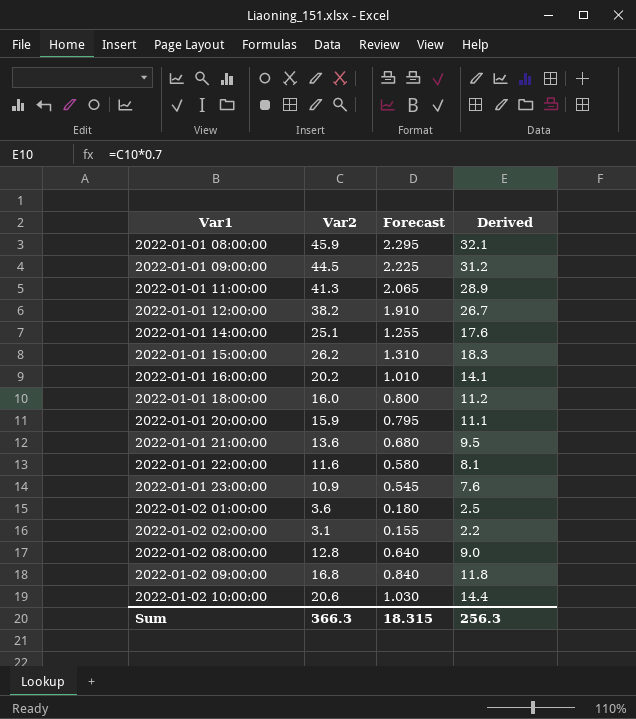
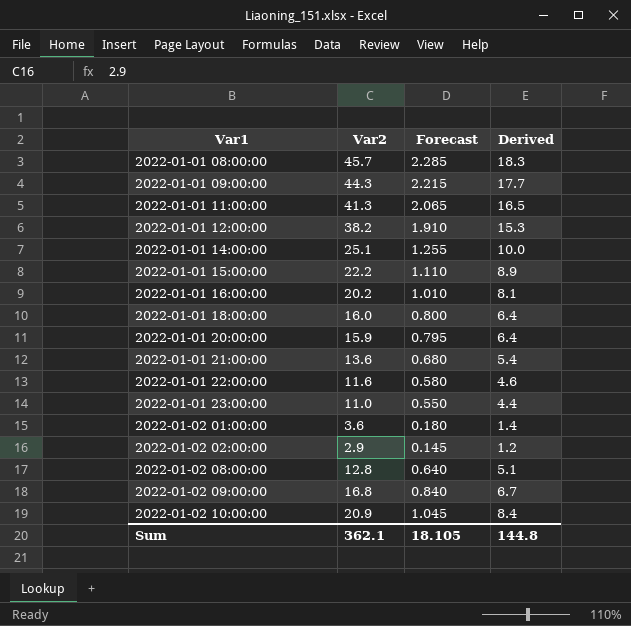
column Derived | formula: [Var2] * 0.7 -> [Var2] * 0.4
2022-01-01 08:00:00 | Var2: 45.9 -> 45.7
2022-01-01 08:00:00 | Forecast: 2.295 -> 2.285
2022-01-01 09:00:00 | Var2: 44.5 -> 44.3
2022-01-01 09:00:00 | Forecast: 2.225 -> 2.215
2022-01-01 15:00:00 | Var2: 26.2 -> 22.2
2022-01-01 15:00:00 | Forecast: 1.310 -> 1.110
2022-01-01 23:00:00 | Var2: 10.9 -> 11.0
2022-01-01 23:00:00 | Forecast: 0.545 -> 0.550
2022-01-02 02:00:00 | Var2: 3.1 -> 2.9
2022-01-02 02:00:00 | Forecast: 0.155 -> 0.145
2022-01-02 10:00:00 | Var2: 20.6 -> 20.9
2022-01-02 10:00:00 | Forecast: 1.030 -> 1.045
Sum | Var2: 366.3 -> 362.1
Sum | Forecast: 18.315 -> 18.105
Sum | Derived: 256.3 -> 144.8

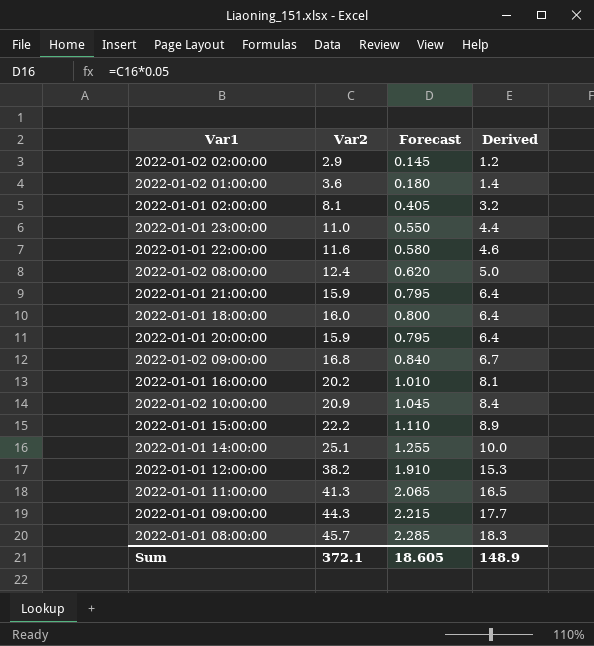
row order: Var1 ascending -> Derived ascending
row 2022-01-01 02:00:00: none -> 8.1 | 0.405 | 3.2
2022-01-02 08:00:00 | Var2: 12.8 -> 12.4
2022-01-02 08:00:00 | Forecast: 0.640 -> 0.620
2022-01-02 08:00:00 | Derived: 5.1 -> 5.0
2022-01-01 21:00:00 | Var2: 13.6 -> 15.9
2022-01-01 21:00:00 | Forecast: 0.680 -> 0.795
2022-01-01 21:00:00 | Derived: 5.4 -> 6.4
Sum | Var2: 362.1 -> 372.1
Sum | Forecast: 18.105 -> 18.605
Sum | Derived: 144.8 -> 148.9

